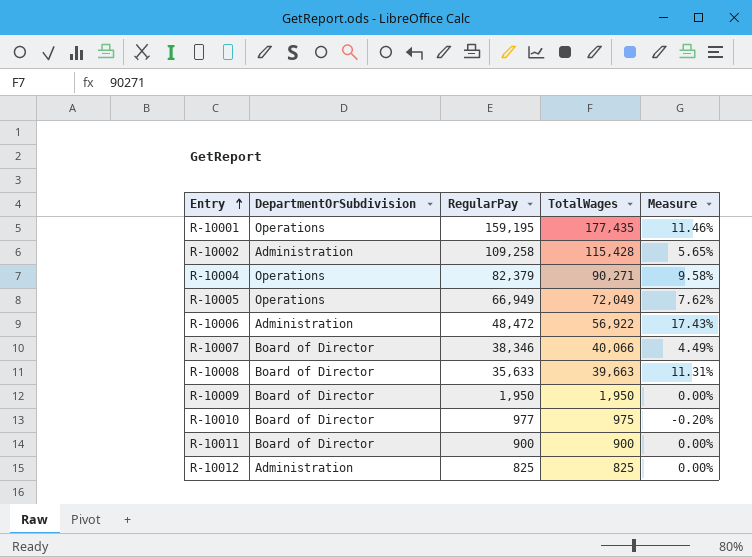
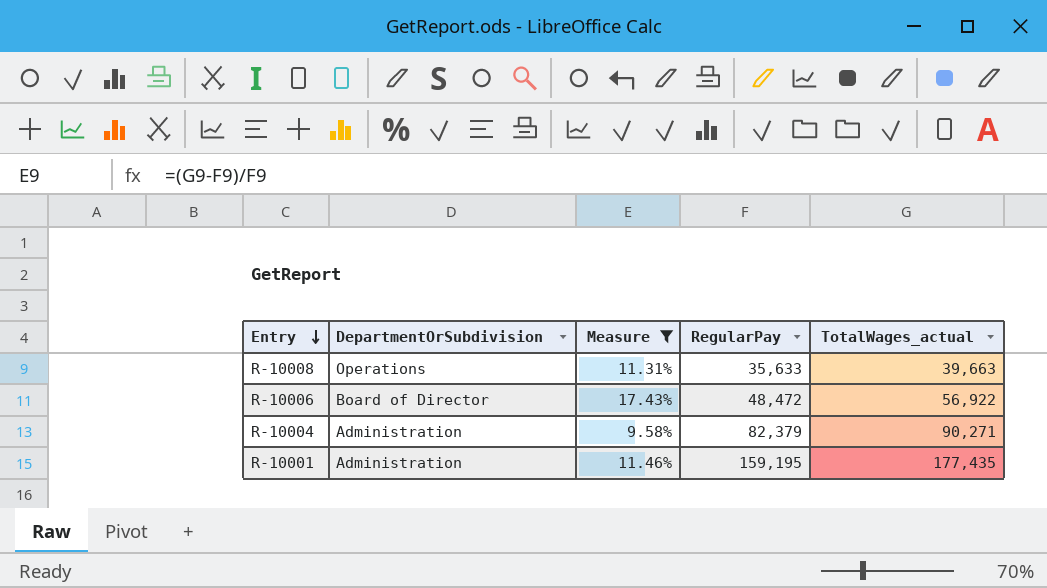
filter: none -> Measure >= 9.58%
row order: Entry ascending -> Entry descending
column Measure | position: 5 -> 3
column name: TotalWages -> TotalWages_actual
R-10008 | DepartmentOrSubdivision: Board of Director -> Operations
R-10006 | DepartmentOrSubdivision: Administration -> Board of Director
R-10004 | DepartmentOrSubdivision: Operations -> Administration
R-10001 | DepartmentOrSubdivision: Operations -> Administration

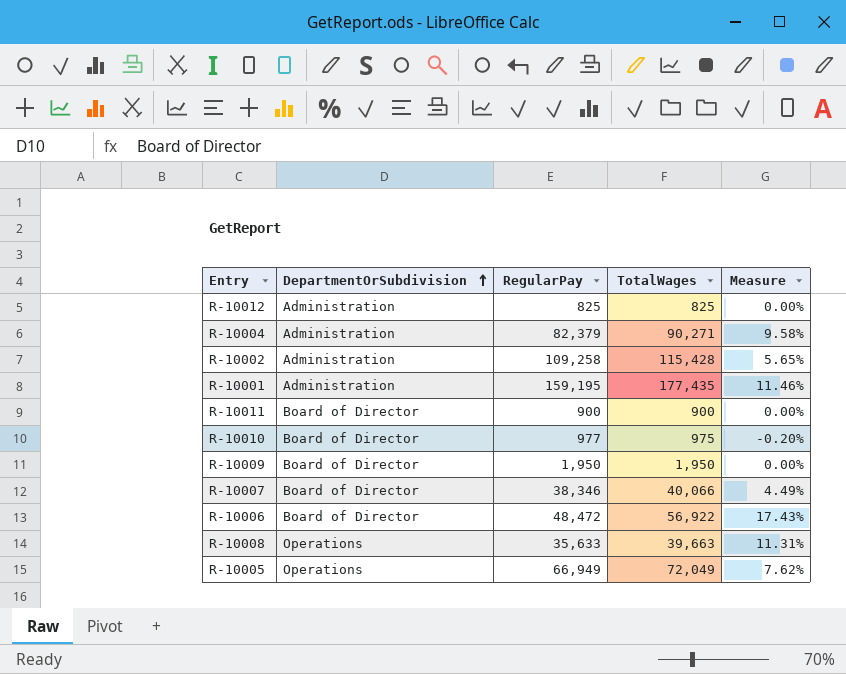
filter: Measure >= 9.58% -> none
row order: Entry descending -> DepartmentOrSubdivision ascending
column name: TotalWages_actual -> TotalWages
column Measure | position: 3 -> 5

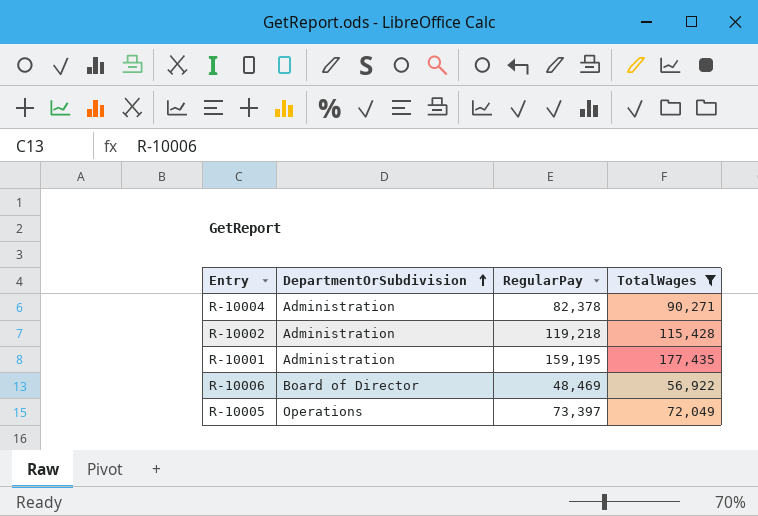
filter: none -> TotalWages >= 56,922
column Measure | formula: ([TotalWages] - [RegularPay]) / [RegularPay] -> none
R-10004 | RegularPay: 82,379 -> 82,378
R-10002 | RegularPay: 109,258 -> 119,218
R-10006 | RegularPay: 48,472 -> 48,469
R-10005 | RegularPay: 66,949 -> 73,397

